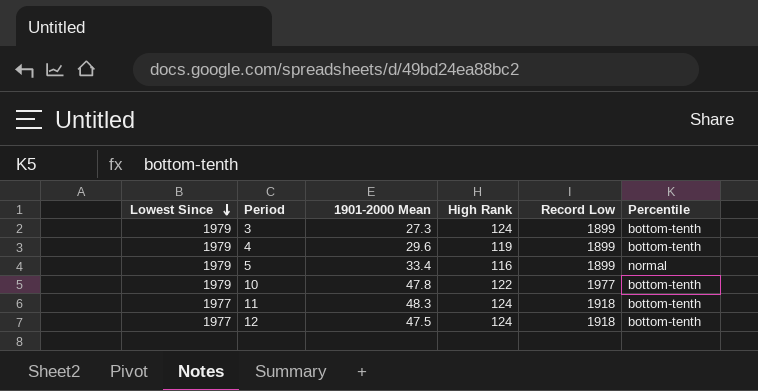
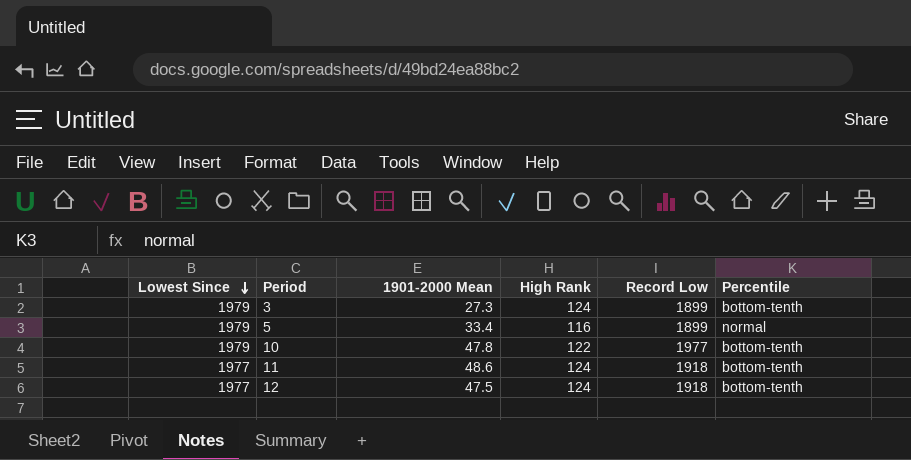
row 4: 1979 | 29.6 | 119 | 1899 | bottom-tenth -> none
11 | 1901-2000 Mean: 48.3 -> 48.6

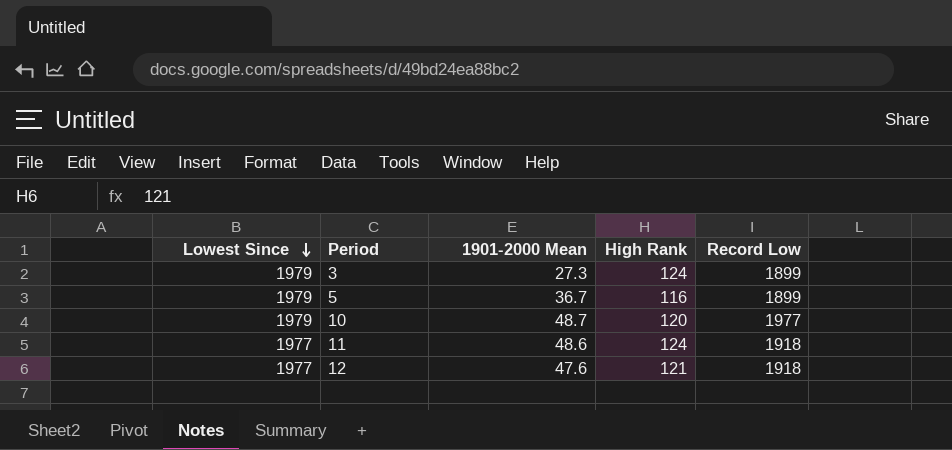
column Percentile | position: 6 -> none
5 | 1901-2000 Mean: 33.4 -> 36.7
10 | 1901-2000 Mean: 47.8 -> 48.7
10 | High Rank: 122 -> 120
12 | 1901-2000 Mean: 47.5 -> 47.6
12 | High Rank: 124 -> 121

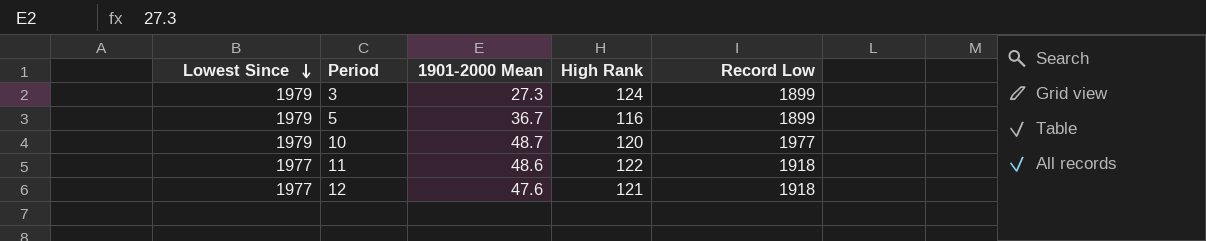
11 | High Rank: 124 -> 122

